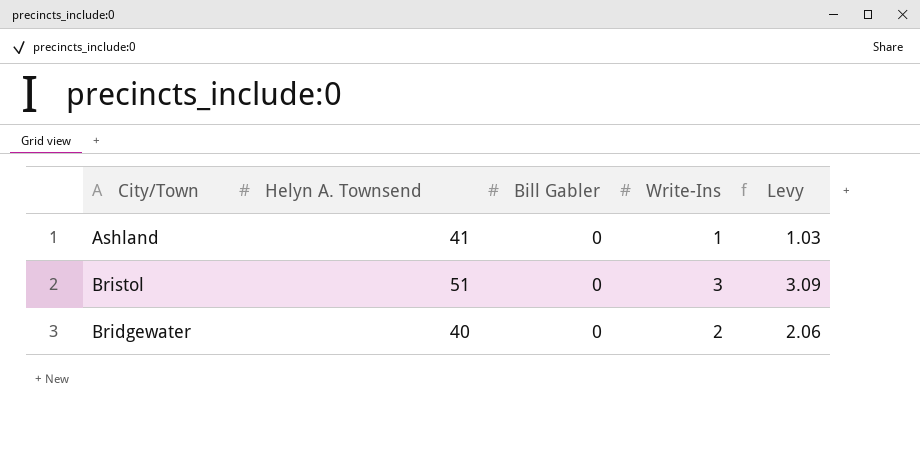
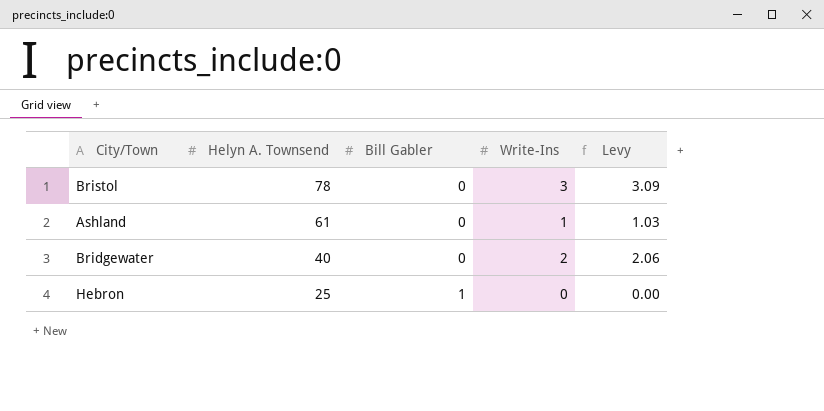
row order: none -> Helyn A. Townsend descending
Bristol | Helyn A. Townsend: 51 -> 78
Ashland | Helyn A. Townsend: 41 -> 61
row Hebron: none -> 25 | 1 | 0 | 0.00

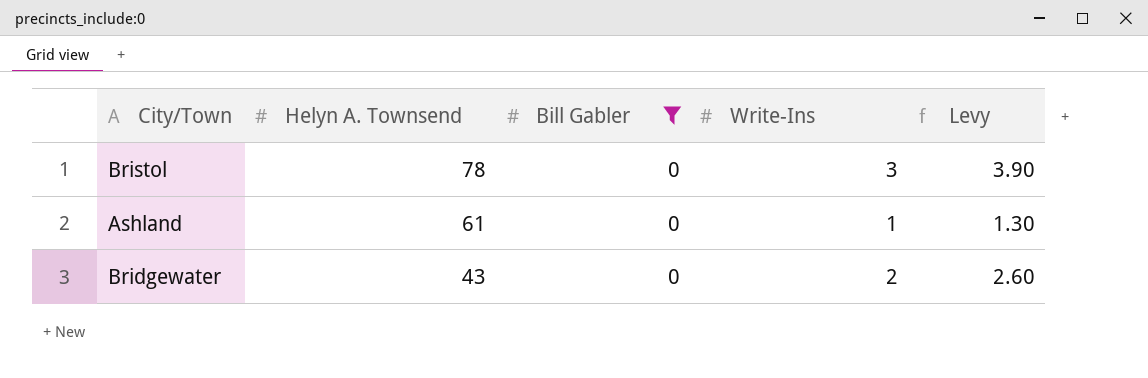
filter: none -> Bill Gabler = 0
column Levy | formula: [Write-Ins] * 1.03 -> [Write-Ins] * 1.3
Bridgewater | Helyn A. Townsend: 40 -> 43

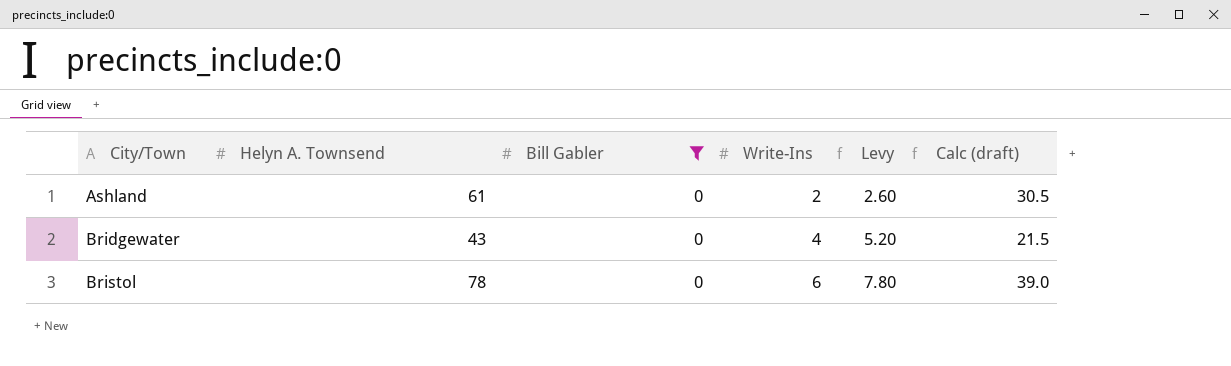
row order: Helyn A. Townsend descending -> City/Town ascending
column Calc (draft) | formula: none -> [Helyn A. Townsend] * 0.5
Ashland | Write-Ins: 1 -> 2
Ashland | Levy: 1.30 -> 2.60
Bridgewater | Write-Ins: 2 -> 4
Bridgewater | Levy: 2.60 -> 5.20
Bristol | Write-Ins: 3 -> 6
Bristol | Levy: 3.90 -> 7.80

